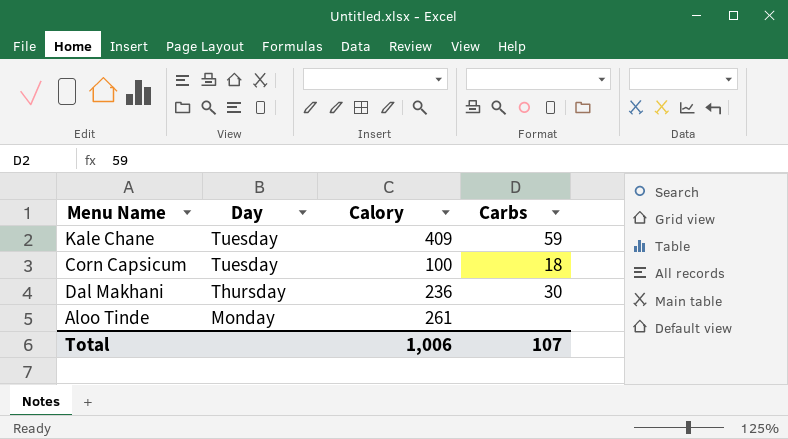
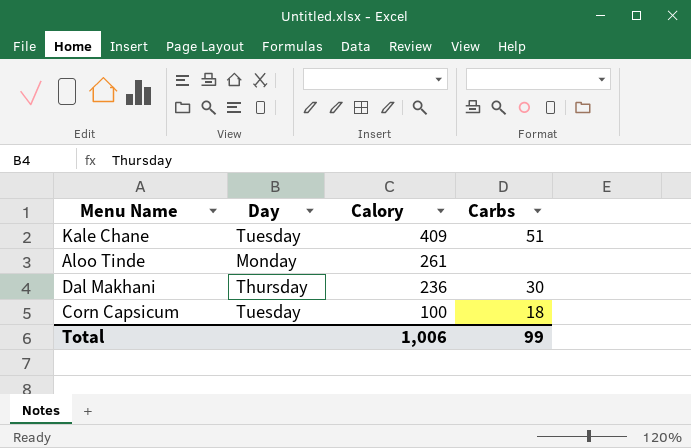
row order: Day descending -> Calory descending
Kale Chane | Carbs: 59 -> 51
Total | Carbs: 107 -> 99

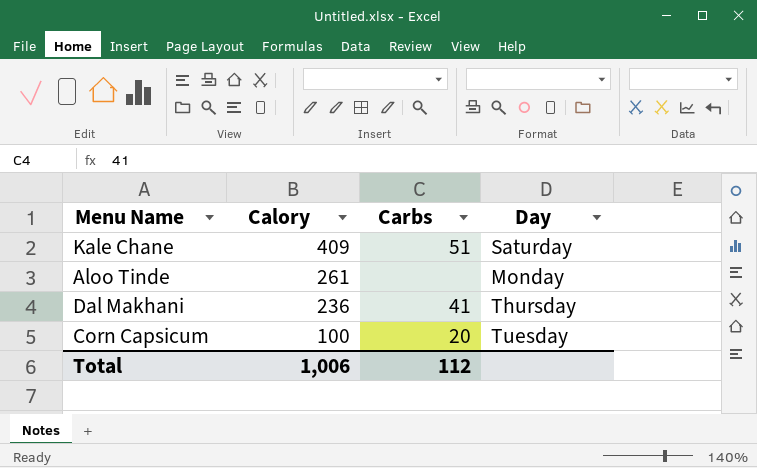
column Day | position: 2 -> 4
Kale Chane | Day: Tuesday -> Saturday
Dal Makhani | Carbs: 30 -> 41
Corn Capsicum | Carbs: 18 -> 20
Total | Carbs: 99 -> 112

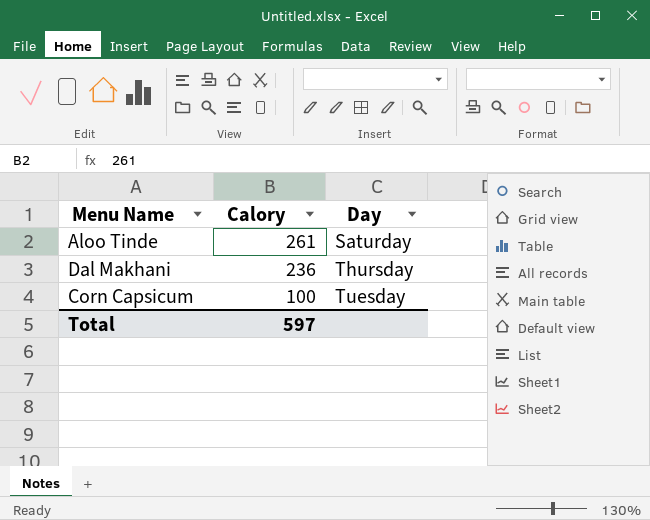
column Carbs | position: 3 -> none
row Kale Chane: 409 | 51 | Saturday -> none
Aloo Tinde | Day: Monday -> Saturday
Total | Calory: 1,006 -> 597

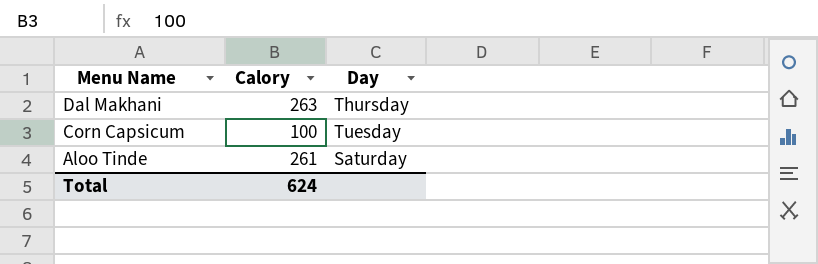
row order: Calory descending -> Menu Name descending
Dal Makhani | Calory: 236 -> 263
Total | Calory: 597 -> 624

